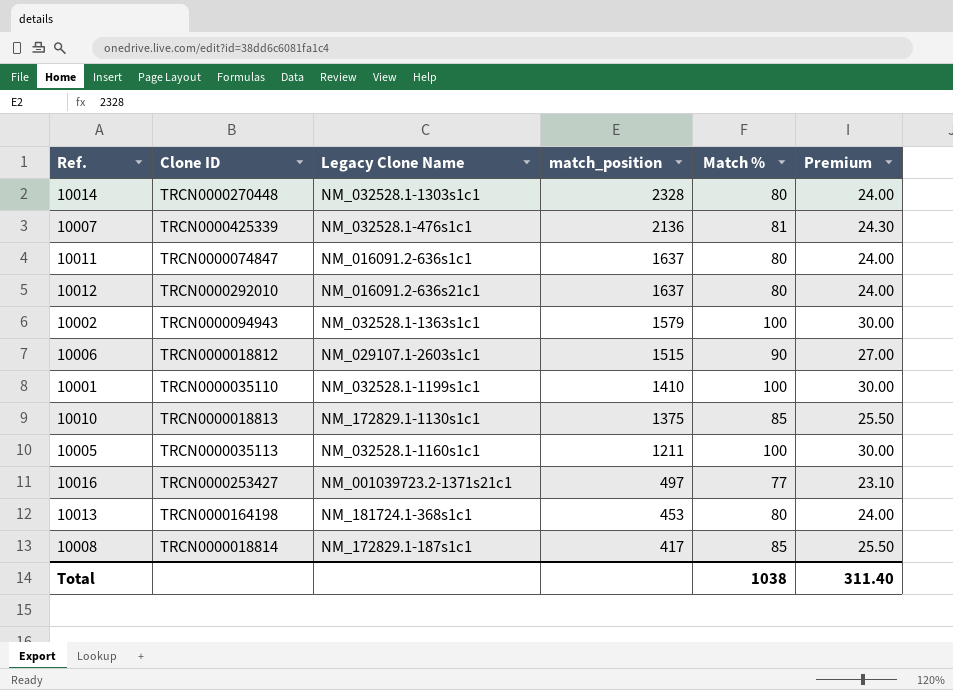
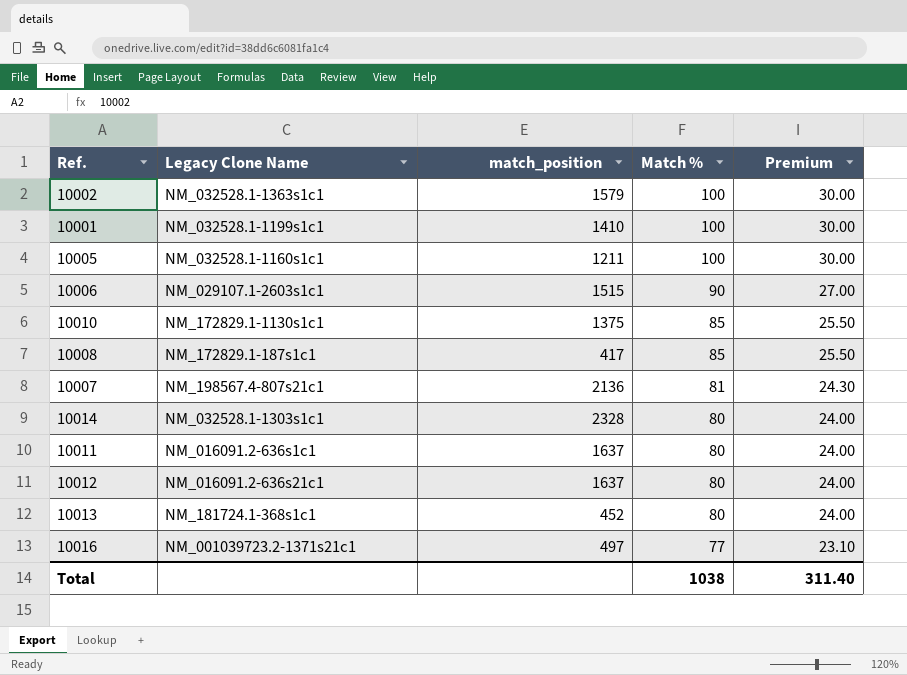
row order: match_position descending -> Match % descending
column Clone ID | position: 2 -> none
10007 | Legacy Clone Name: NM_032528.1-476s1c1 -> NM_198567.4-807s21c1
10013 | match_position: 453 -> 452

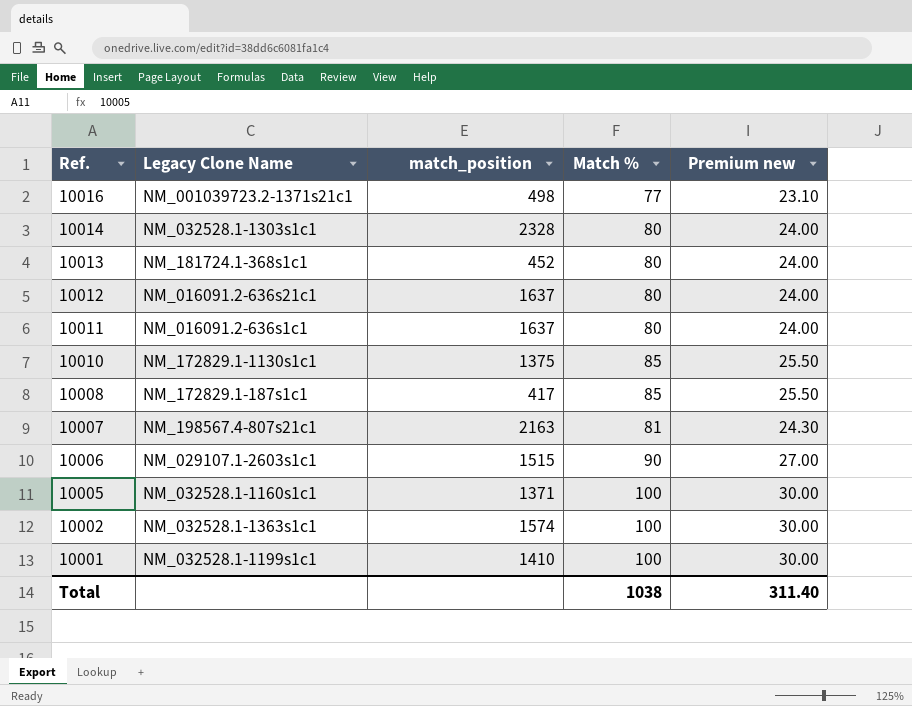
row order: Match % descending -> Ref. descending
column name: Premium -> Premium new
10016 | match_position: 497 -> 498
10007 | match_position: 2136 -> 2163
10005 | match_position: 1211 -> 1371
10002 | match_position: 1579 -> 1574

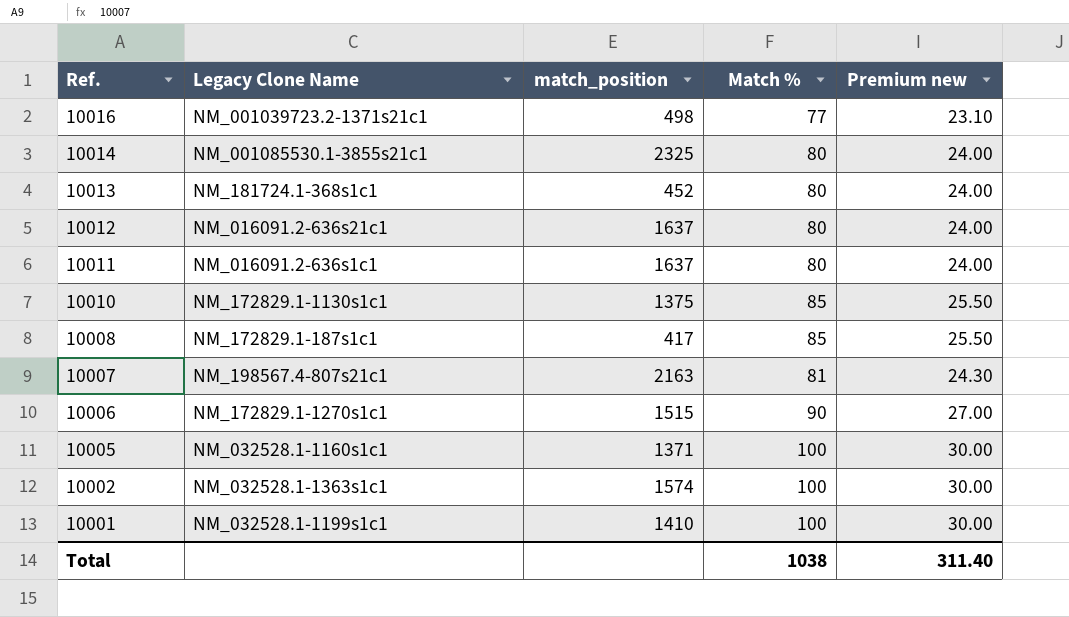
10014 | Legacy Clone Name: NM_032528.1-1303s1c1 -> NM_001085530.1-3855s21c1
10014 | match_position: 2328 -> 2325
10006 | Legacy Clone Name: NM_029107.1-2603s1c1 -> NM_172829.1-1270s1c1

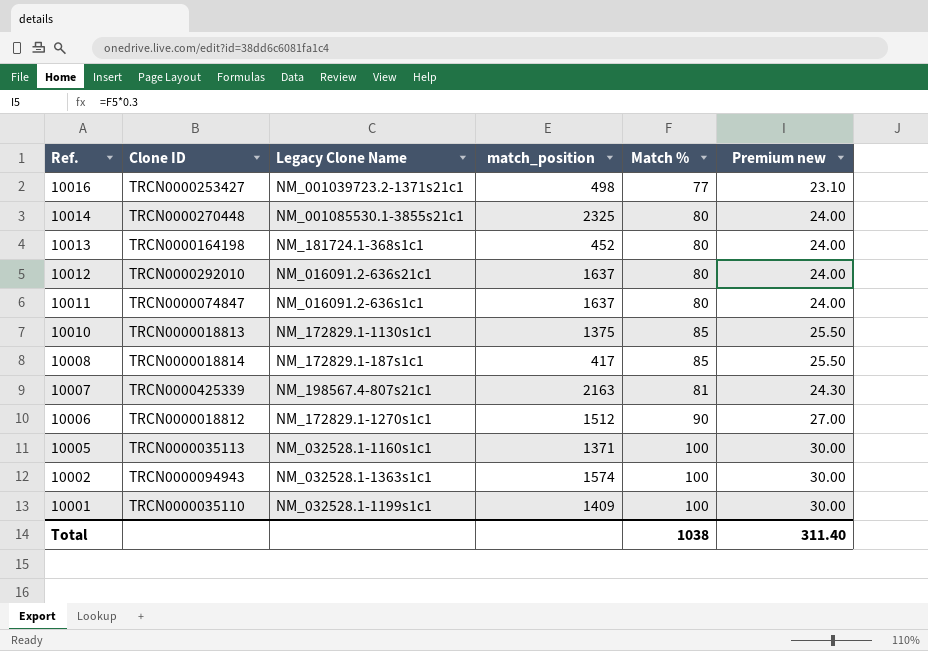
column Clone ID | position: none -> 2
10006 | match_position: 1515 -> 1512
10001 | match_position: 1410 -> 1409

